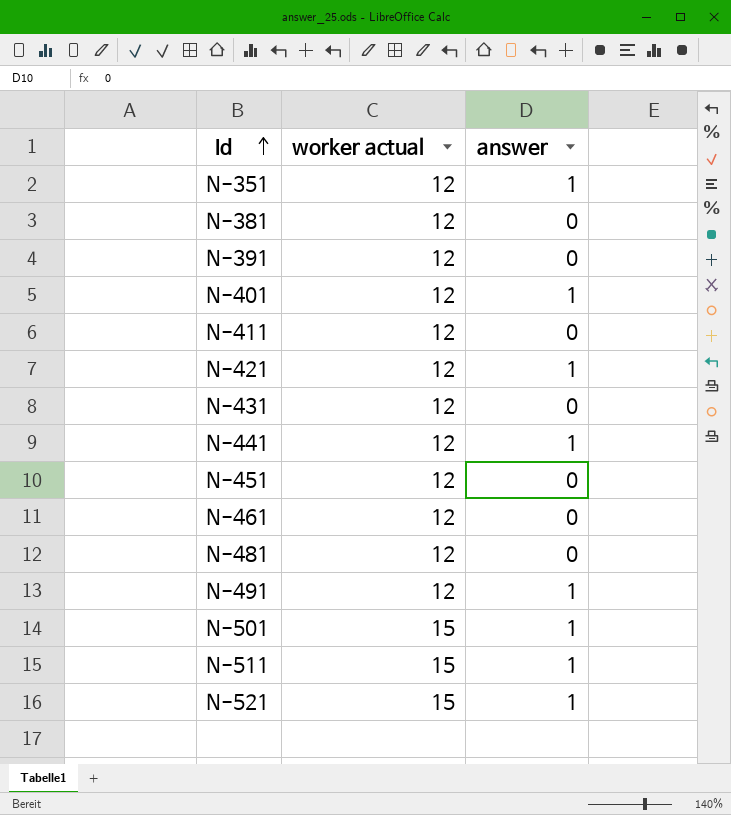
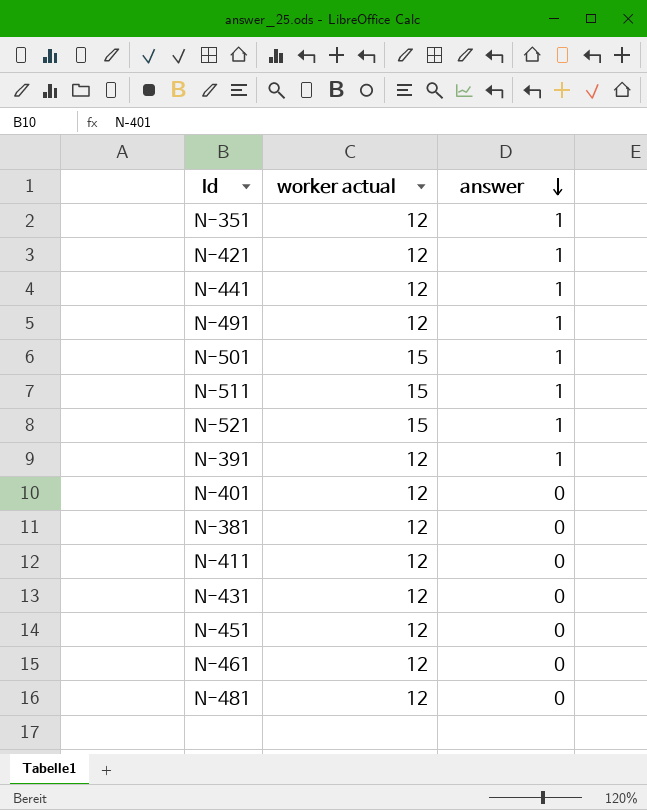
row order: Id ascending -> answer descending
N-391 | answer: 0 -> 1
N-401 | answer: 1 -> 0

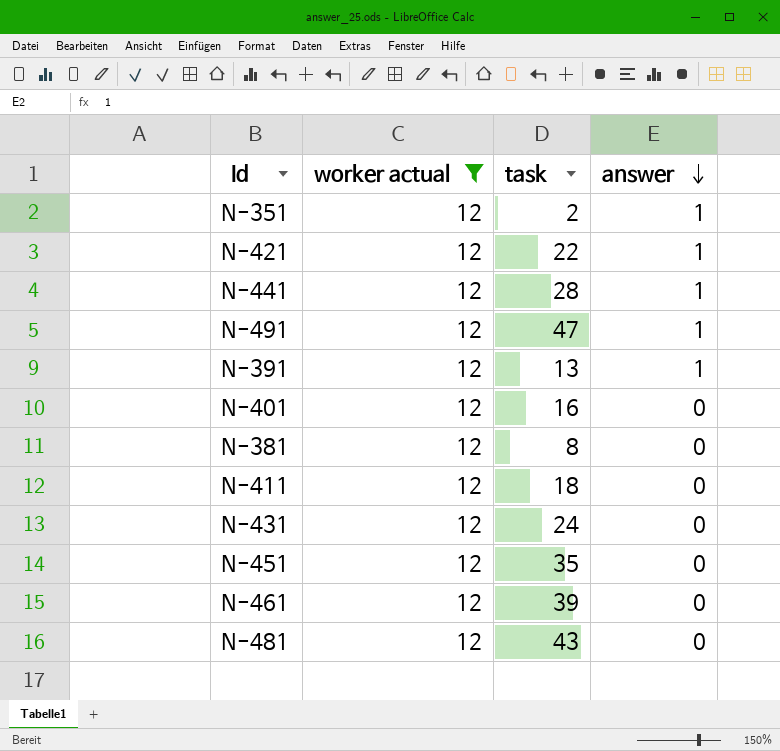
filter: none -> worker actual = 12
column task | position: none -> 3

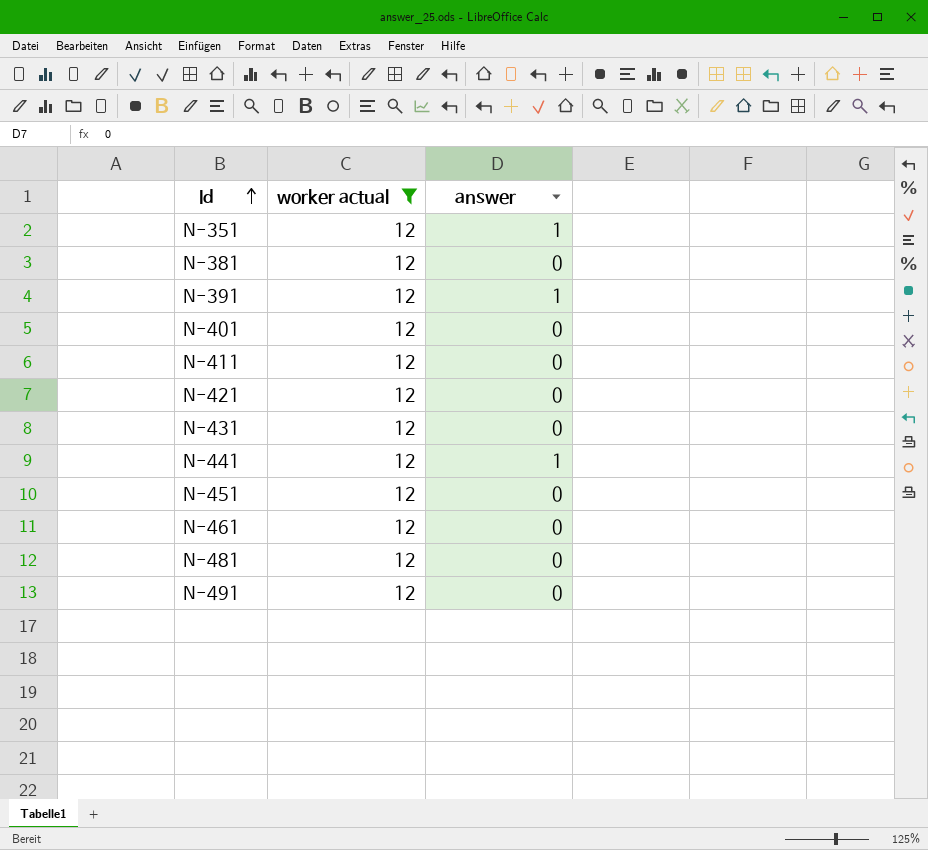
row order: answer descending -> Id ascending
column task | position: 3 -> none
N-421 | answer: 1 -> 0
N-491 | answer: 1 -> 0

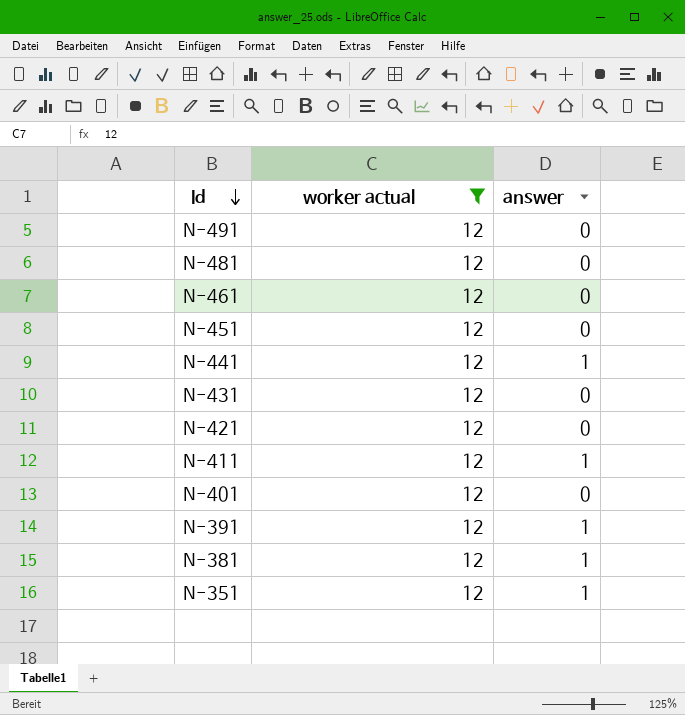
row order: Id ascending -> Id descending
N-411 | answer: 0 -> 1
N-381 | answer: 0 -> 1

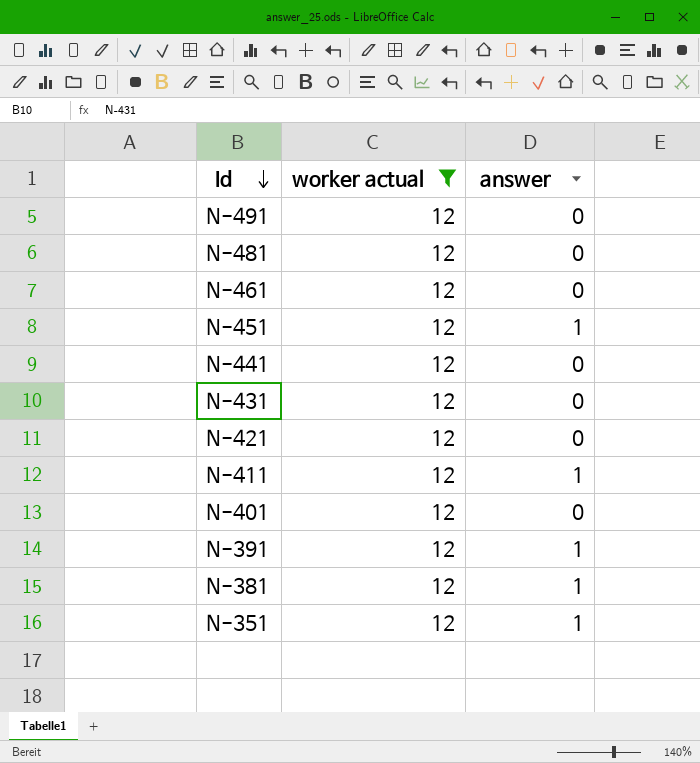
N-451 | answer: 0 -> 1
N-441 | answer: 1 -> 0

